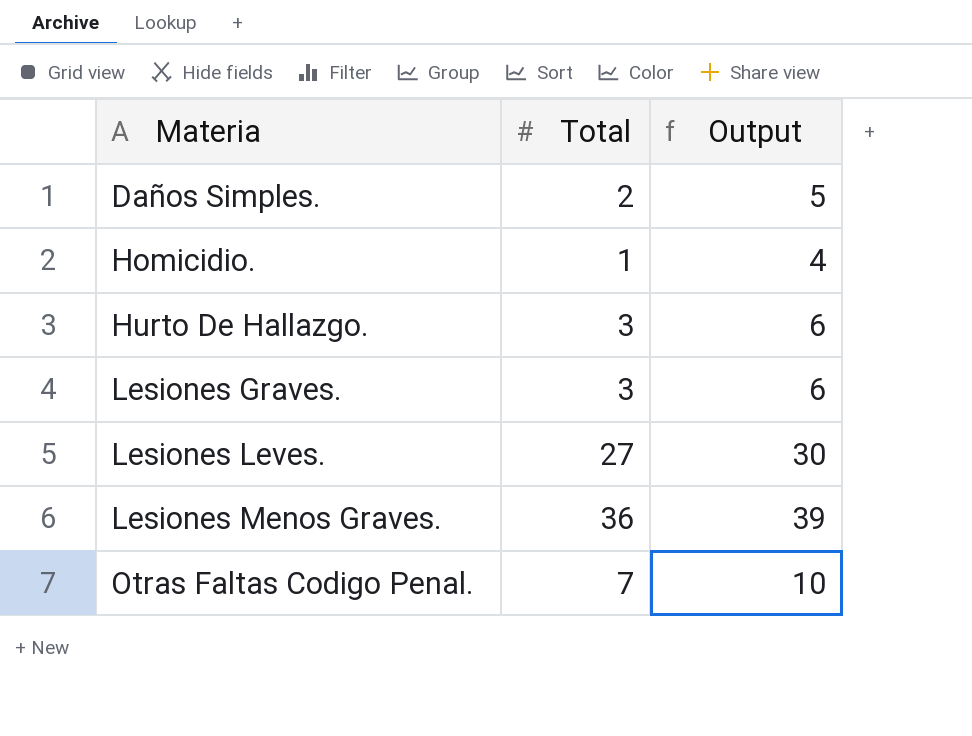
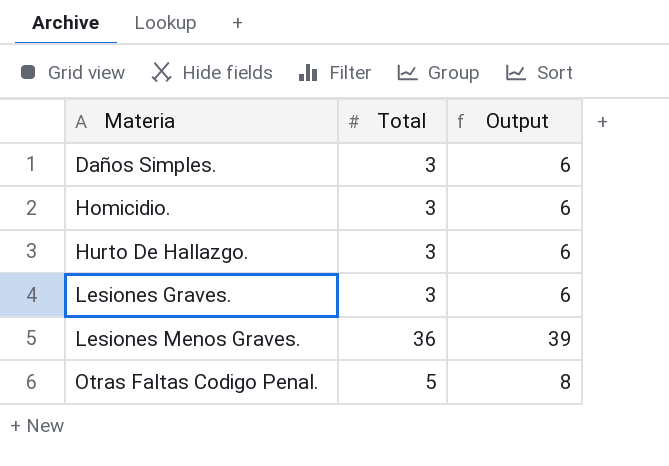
row Lesiones Leves.: 27 | 30 -> none
Daños Simples. | Total: 2 -> 3
Daños Simples. | Output: 5 -> 6
Homicidio. | Total: 1 -> 3
Homicidio. | Output: 4 -> 6
Otras Faltas Codigo Penal. | Total: 7 -> 5
Otras Faltas Codigo Penal. | Output: 10 -> 8

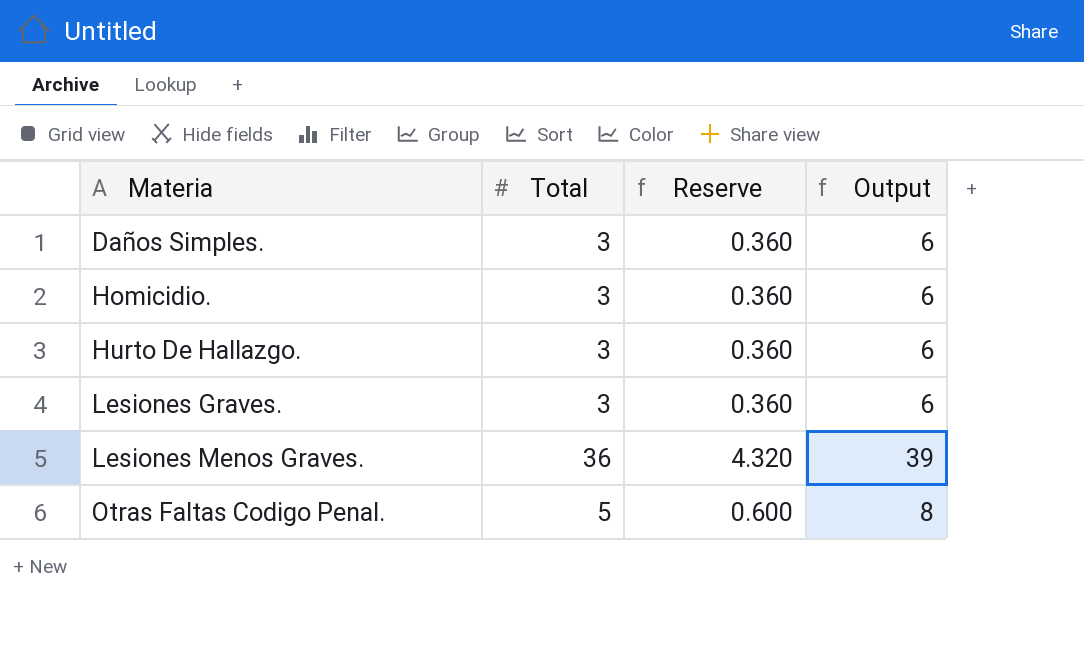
column Reserve | formula: none -> [Total] * 0.12

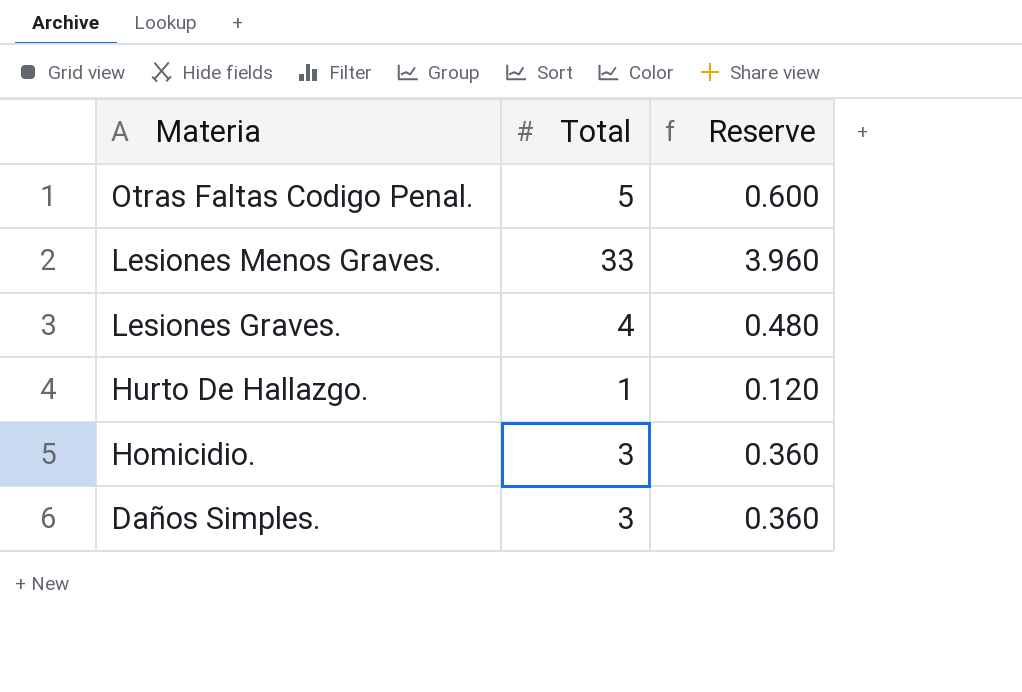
row order: Materia ascending -> Materia descending
column Output | formula: [Total] + 3 -> none
Lesiones Menos Graves. | Total: 36 -> 33
Lesiones Menos Graves. | Reserve: 4.320 -> 3.960
Lesiones Graves. | Total: 3 -> 4
Lesiones Graves. | Reserve: 0.360 -> 0.480
Hurto De Hallazgo. | Total: 3 -> 1
Hurto De Hallazgo. | Reserve: 0.360 -> 0.120

